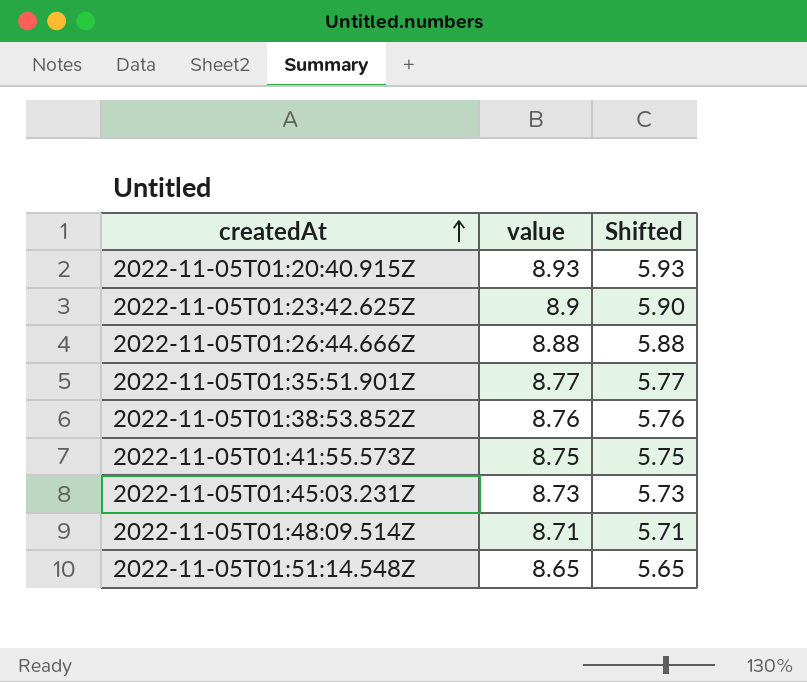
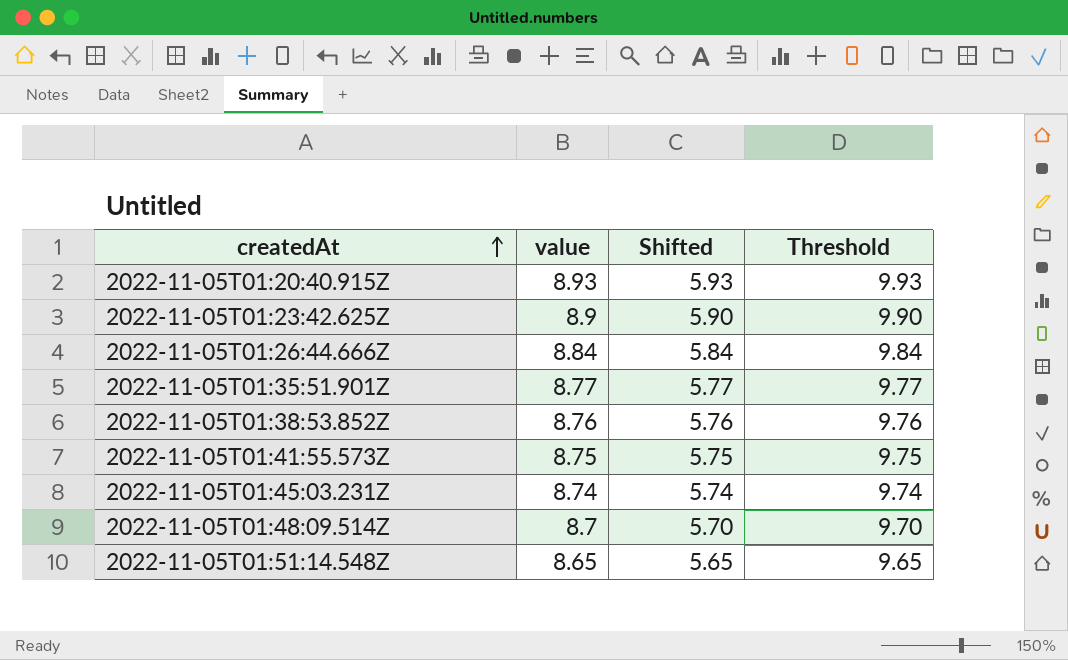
column Threshold | formula: none -> [value] + 1
2022-11-05T01:26:44.666Z | value: 8.88 -> 8.84
2022-11-05T01:26:44.666Z | Shifted: 5.88 -> 5.84
2022-11-05T01:45:03.231Z | value: 8.73 -> 8.74
2022-11-05T01:45:03.231Z | Shifted: 5.73 -> 5.74
2022-11-05T01:48:09.514Z | value: 8.71 -> 8.7
2022-11-05T01:48:09.514Z | Shifted: 5.71 -> 5.70

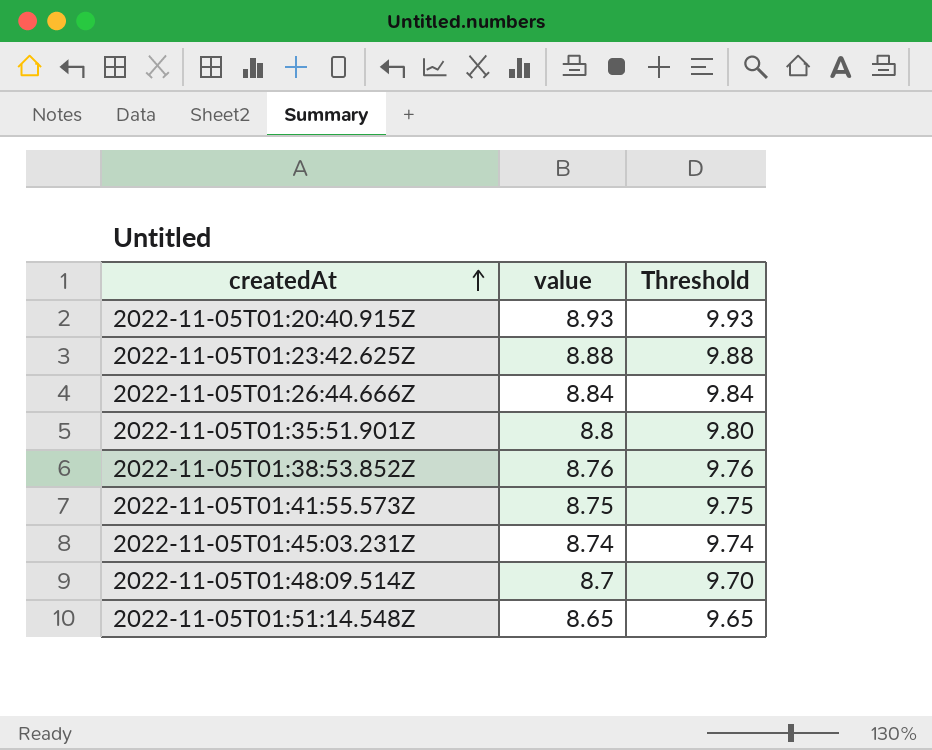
column Shifted | formula: [value] - 3 -> none
2022-11-05T01:23:42.625Z | value: 8.9 -> 8.88
2022-11-05T01:23:42.625Z | Threshold: 9.90 -> 9.88
2022-11-05T01:35:51.901Z | value: 8.77 -> 8.8
2022-11-05T01:35:51.901Z | Threshold: 9.77 -> 9.80

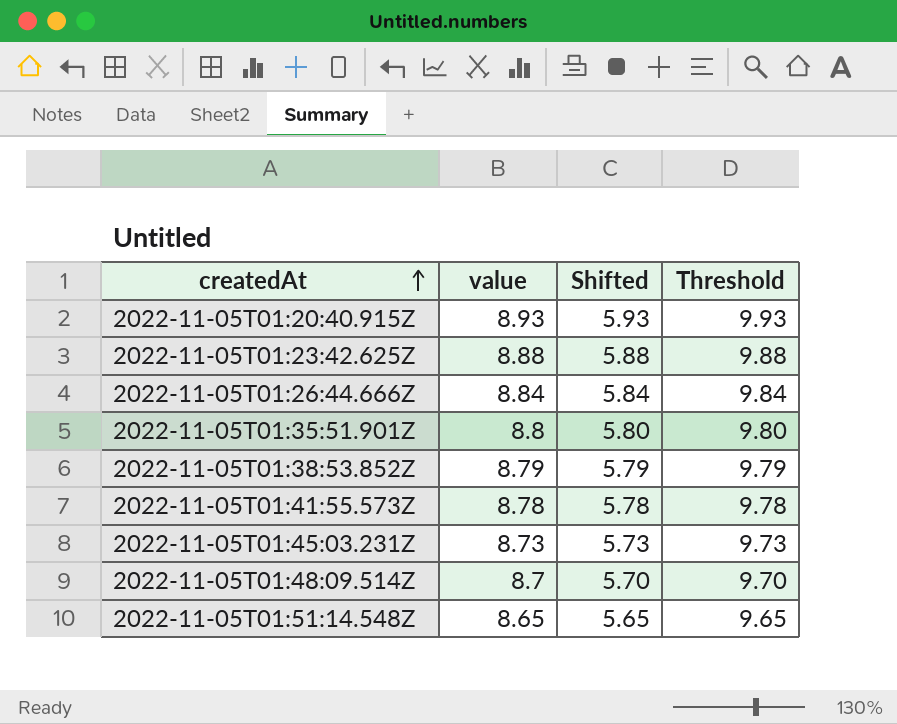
column Shifted | formula: none -> [value] - 3
2022-11-05T01:38:53.852Z | value: 8.76 -> 8.79
2022-11-05T01:38:53.852Z | Threshold: 9.76 -> 9.79
2022-11-05T01:41:55.573Z | value: 8.75 -> 8.78
2022-11-05T01:41:55.573Z | Threshold: 9.75 -> 9.78
2022-11-05T01:45:03.231Z | value: 8.74 -> 8.73
2022-11-05T01:45:03.231Z | Threshold: 9.74 -> 9.73

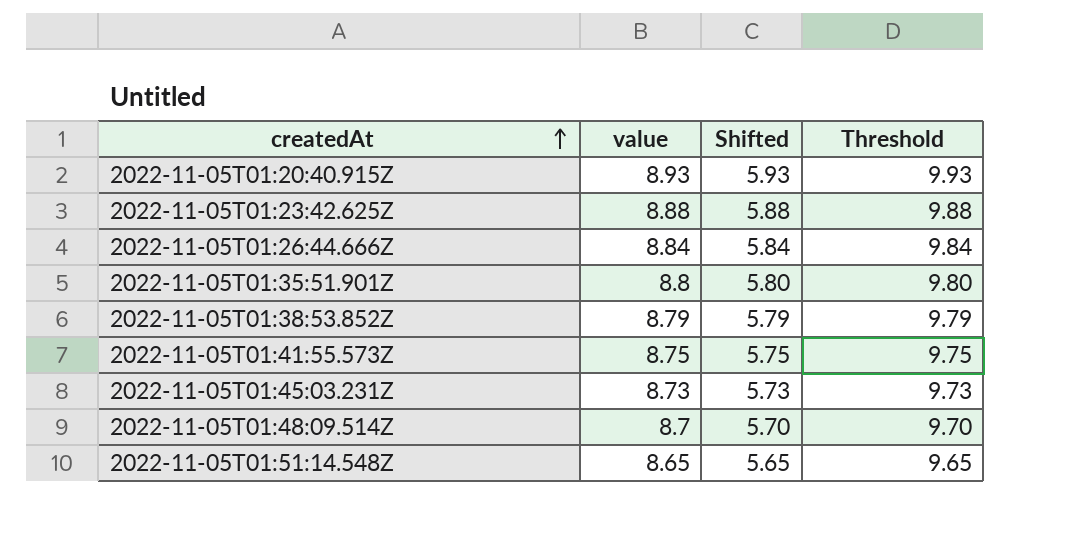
2022-11-05T01:41:55.573Z | value: 8.78 -> 8.75
2022-11-05T01:41:55.573Z | Shifted: 5.78 -> 5.75
2022-11-05T01:41:55.573Z | Threshold: 9.78 -> 9.75

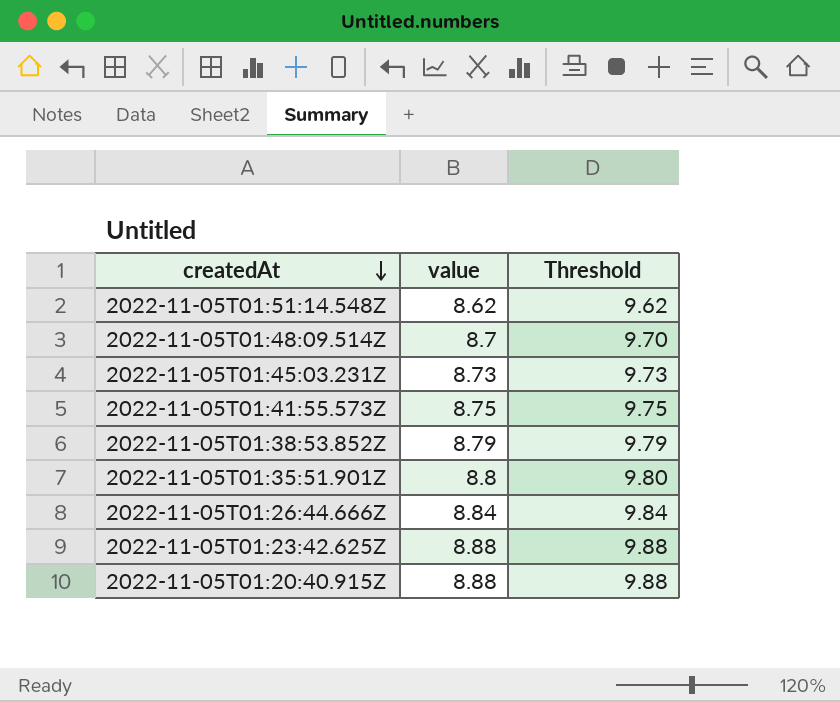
row order: createdAt ascending -> createdAt descending
column Shifted | formula: [value] - 3 -> none
2022-11-05T01:51:14.548Z | value: 8.65 -> 8.62
2022-11-05T01:51:14.548Z | Threshold: 9.65 -> 9.62
2022-11-05T01:20:40.915Z | value: 8.93 -> 8.88
2022-11-05T01:20:40.915Z | Threshold: 9.93 -> 9.88

